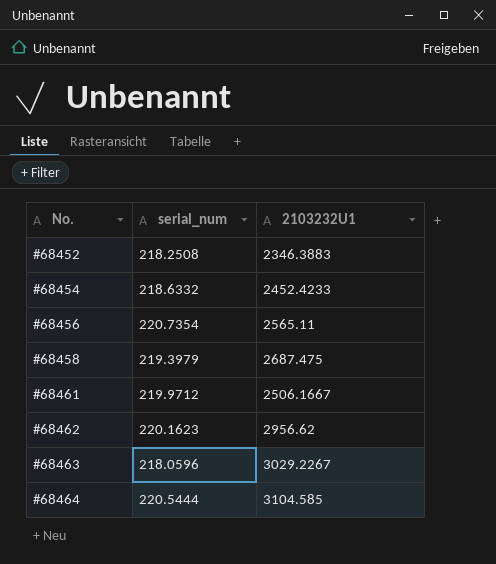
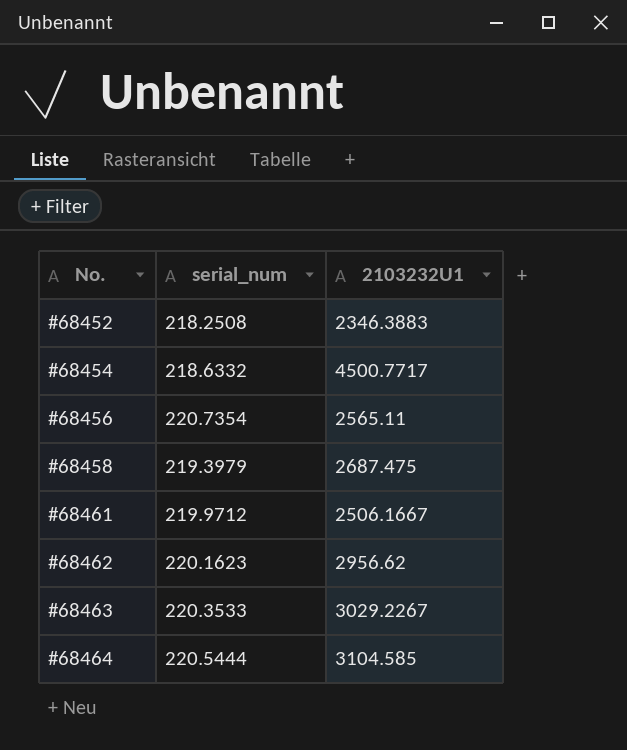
#68454 | 2103232U1: 2452.4233 -> 4500.7717
#68463 | serial_num: 218.0596 -> 220.3533

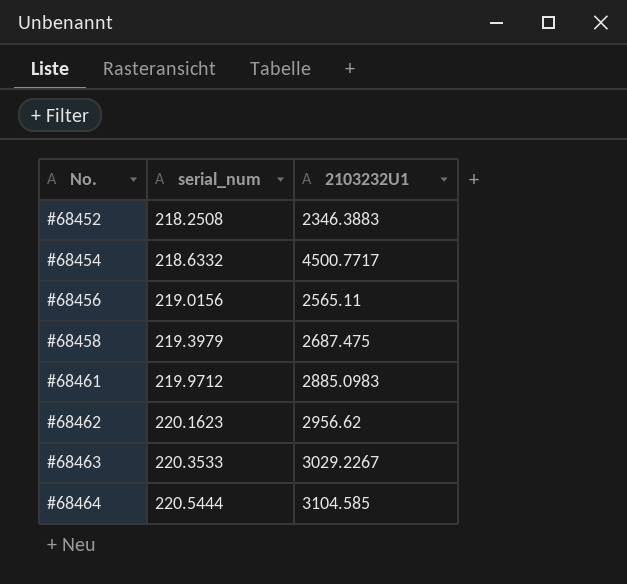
#68456 | serial_num: 220.7354 -> 219.0156
#68461 | 2103232U1: 2506.1667 -> 2885.0983

